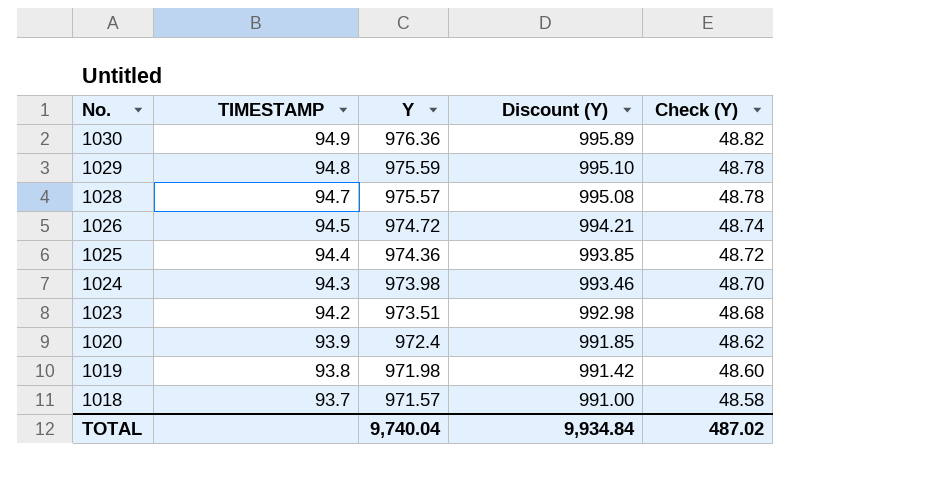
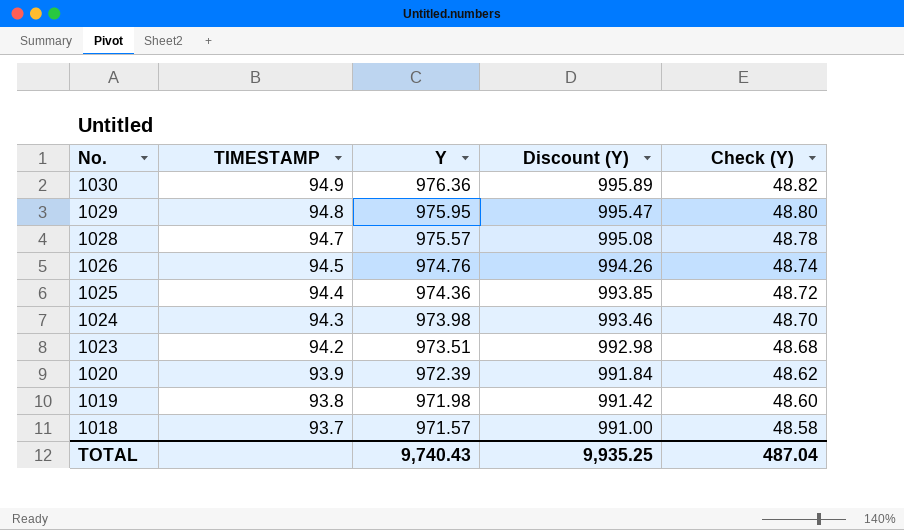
1029 | Y: 975.59 -> 975.95
1029 | Discount (Y): 995.10 -> 995.47
1029 | Check (Y): 48.78 -> 48.80
1026 | Y: 974.72 -> 974.76
1026 | Discount (Y): 994.21 -> 994.26
1020 | Y: 972.4 -> 972.39
1020 | Discount (Y): 991.85 -> 991.84
TOTAL | Y: 9,740.04 -> 9,740.43
TOTAL | Discount (Y): 9,934.84 -> 9,935.25
TOTAL | Check (Y): 487.02 -> 487.04

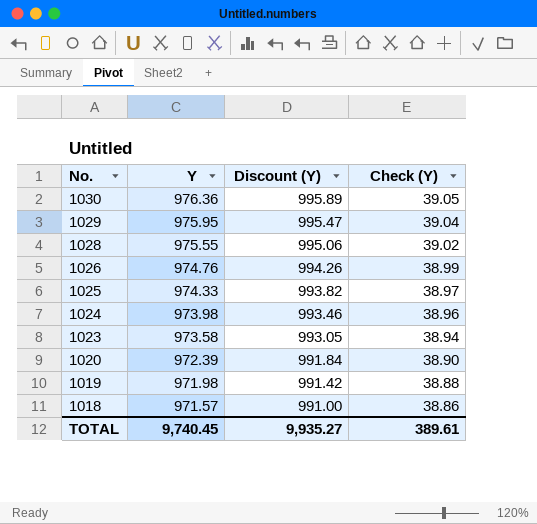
column TIMESTAMP | position: 2 -> none
column Check (Y) | formula: [Y] * 0.05 -> [Y] * 0.04
1028 | Y: 975.57 -> 975.55
1028 | Discount (Y): 995.08 -> 995.06
1025 | Y: 974.36 -> 974.33
1025 | Discount (Y): 993.85 -> 993.82
1023 | Y: 973.51 -> 973.58
1023 | Discount (Y): 992.98 -> 993.05
TOTAL | Y: 9,740.43 -> 9,740.45
TOTAL | Discount (Y): 9,935.25 -> 9,935.27
TOTAL | Check (Y): 487.04 -> 389.61

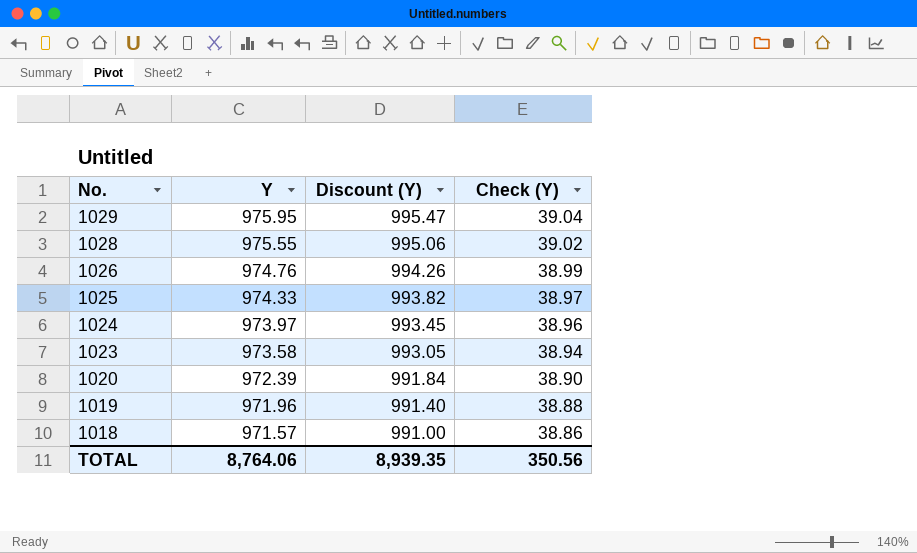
row 1030: 976.36 | 995.89 | 39.05 -> none
1024 | Y: 973.98 -> 973.97
1024 | Discount (Y): 993.46 -> 993.45
1019 | Y: 971.98 -> 971.96
1019 | Discount (Y): 991.42 -> 991.40
TOTAL | Y: 9,740.45 -> 8,764.06
TOTAL | Discount (Y): 9,935.27 -> 8,939.35
TOTAL | Check (Y): 389.61 -> 350.56

